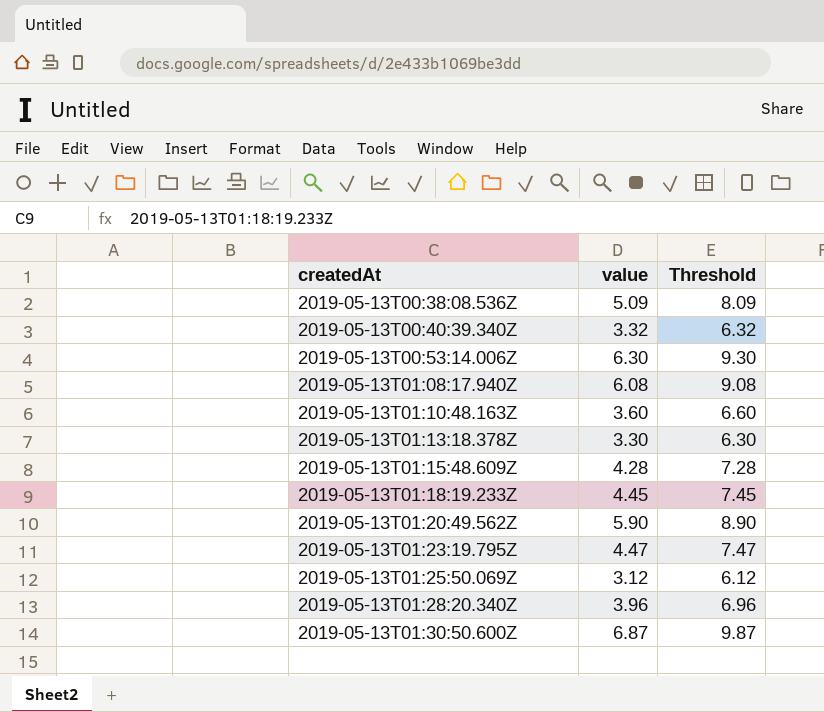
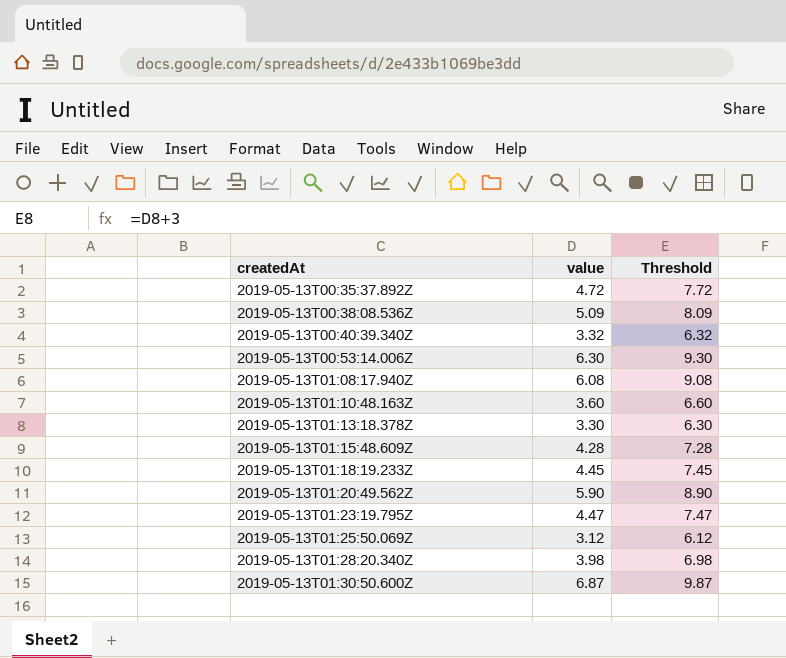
row 2019-05-13T00:35:37.892Z: none -> 4.72 | 7.72
2019-05-13T01:28:20.340Z | value: 3.96 -> 3.98
2019-05-13T01:28:20.340Z | Threshold: 6.96 -> 6.98

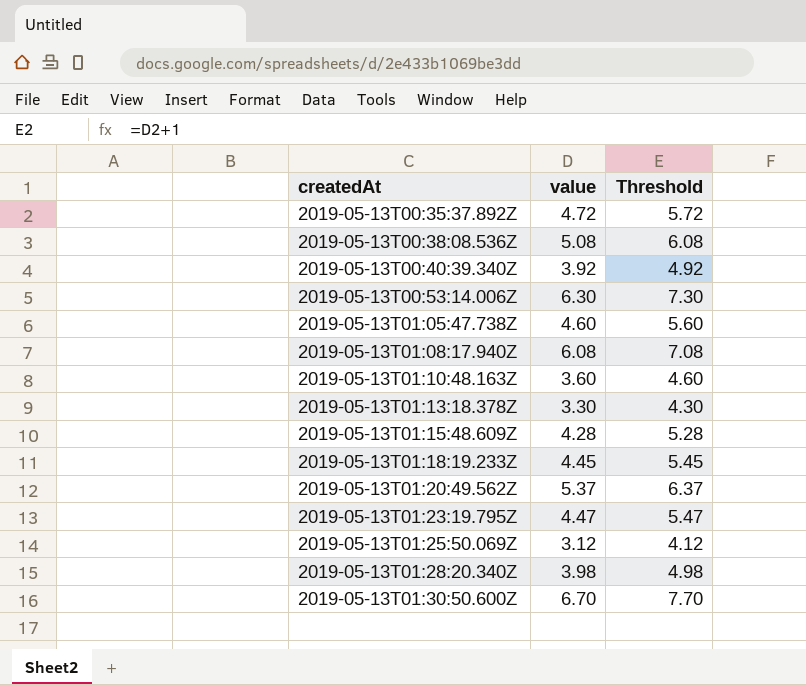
column Threshold | formula: [value] + 3 -> [value] + 1
2019-05-13T00:38:08.536Z | value: 5.09 -> 5.08
2019-05-13T00:40:39.340Z | value: 3.32 -> 3.92
row 2019-05-13T01:05:47.738Z: none -> 4.60 | 5.60
2019-05-13T01:20:49.562Z | value: 5.90 -> 5.37
2019-05-13T01:30:50.600Z | value: 6.87 -> 6.70

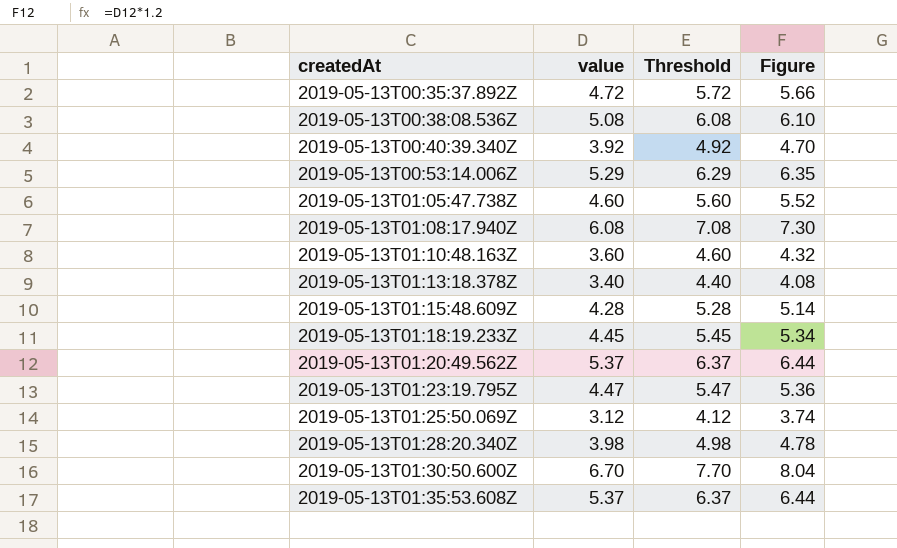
column Figure | formula: none -> [value] * 1.2
2019-05-13T00:53:14.006Z | value: 6.30 -> 5.29
2019-05-13T00:53:14.006Z | Threshold: 7.30 -> 6.29
2019-05-13T01:13:18.378Z | value: 3.30 -> 3.40
2019-05-13T01:13:18.378Z | Threshold: 4.30 -> 4.40
row 2019-05-13T01:35:53.608Z: none -> 5.37 | 6.37 | 6.44

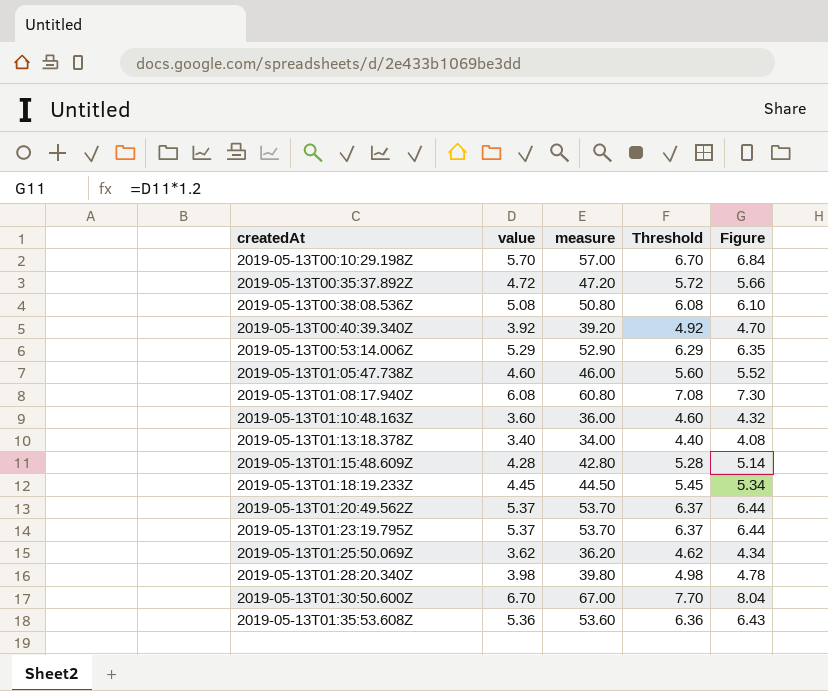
column measure | formula: none -> [value] * 10
row 2019-05-13T00:10:29.198Z: none -> 5.70 | 57.00 | 6.70 | 6.84
2019-05-13T01:23:19.795Z | value: 4.47 -> 5.37
2019-05-13T01:23:19.795Z | Threshold: 5.47 -> 6.37
2019-05-13T01:23:19.795Z | Figure: 5.36 -> 6.44
2019-05-13T01:25:50.069Z | value: 3.12 -> 3.62
2019-05-13T01:25:50.069Z | Threshold: 4.12 -> 4.62
2019-05-13T01:25:50.069Z | Figure: 3.74 -> 4.34
2019-05-13T01:35:53.608Z | value: 5.37 -> 5.36
2019-05-13T01:35:53.608Z | Threshold: 6.37 -> 6.36
2019-05-13T01:35:53.608Z | Figure: 6.44 -> 6.43

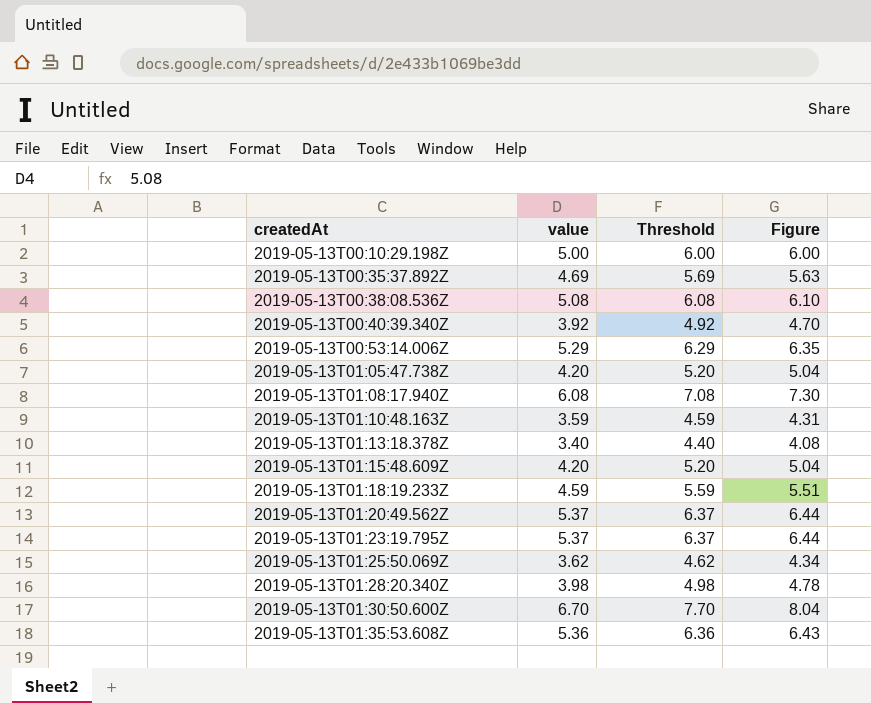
column measure | formula: [value] * 10 -> none
2019-05-13T00:10:29.198Z | value: 5.70 -> 5.00
2019-05-13T00:10:29.198Z | Threshold: 6.70 -> 6.00
2019-05-13T00:10:29.198Z | Figure: 6.84 -> 6.00
2019-05-13T00:35:37.892Z | value: 4.72 -> 4.69
2019-05-13T00:35:37.892Z | Threshold: 5.72 -> 5.69
2019-05-13T00:35:37.892Z | Figure: 5.66 -> 5.63
2019-05-13T01:05:47.738Z | value: 4.60 -> 4.20
2019-05-13T01:05:47.738Z | Threshold: 5.60 -> 5.20
2019-05-13T01:05:47.738Z | Figure: 5.52 -> 5.04
2019-05-13T01:10:48.163Z | value: 3.60 -> 3.59
2019-05-13T01:10:48.163Z | Threshold: 4.60 -> 4.59
2019-05-13T01:10:48.163Z | Figure: 4.32 -> 4.31
2019-05-13T01:15:48.609Z | value: 4.28 -> 4.20
2019-05-13T01:15:48.609Z | Threshold: 5.28 -> 5.20
2019-05-13T01:15:48.609Z | Figure: 5.14 -> 5.04
2019-05-13T01:18:19.233Z | value: 4.45 -> 4.59
2019-05-13T01:18:19.233Z | Threshold: 5.45 -> 5.59
2019-05-13T01:18:19.233Z | Figure: 5.34 -> 5.51

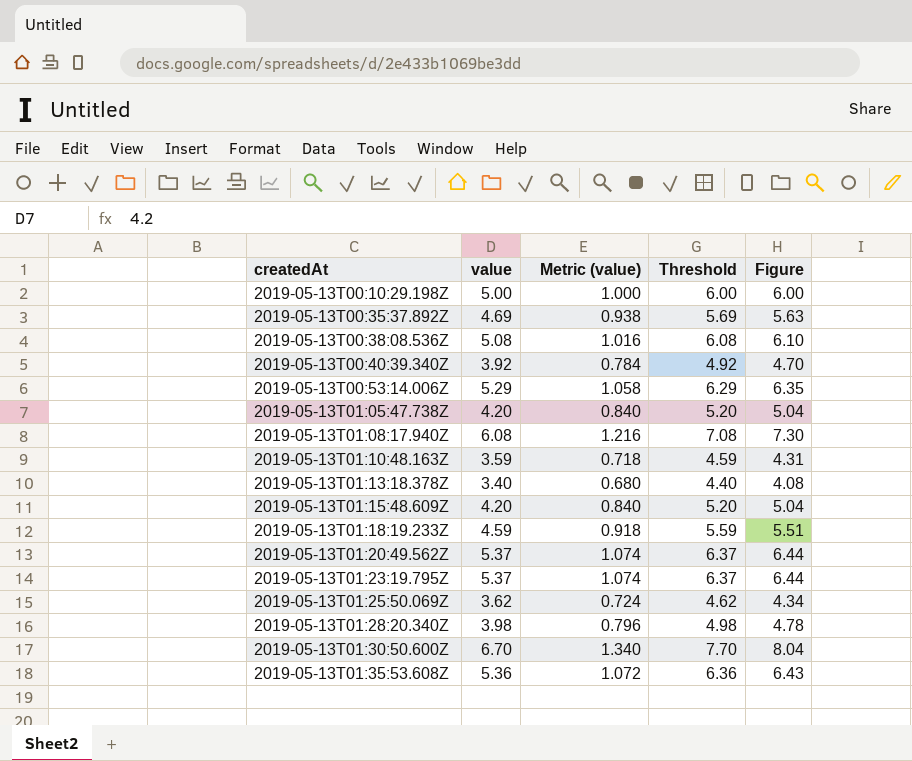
column Metric (value) | formula: none -> [value] * 0.2

